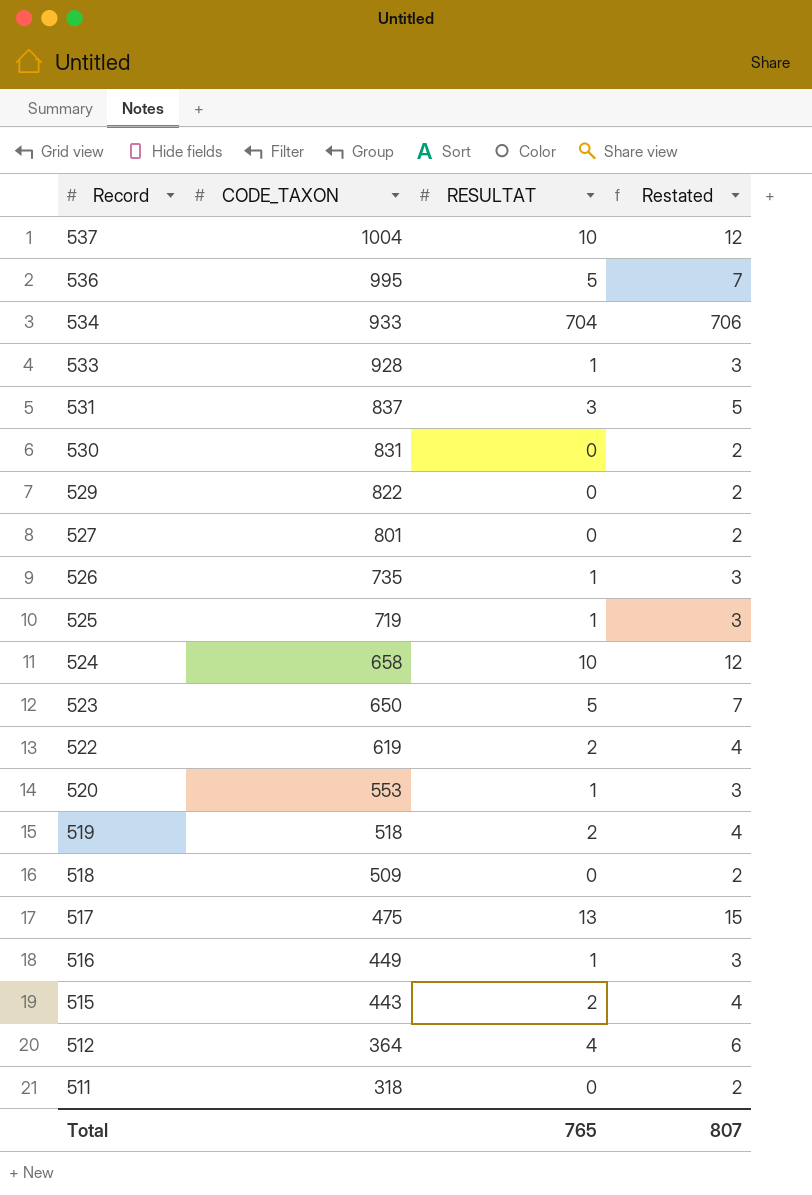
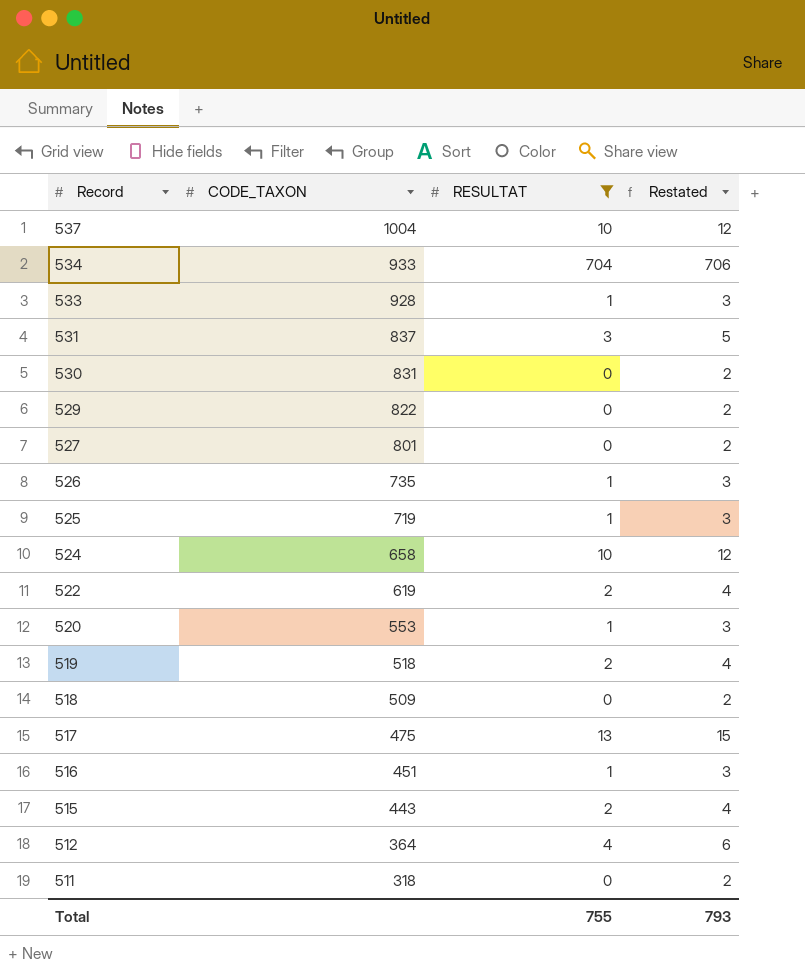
filter: none -> RESULTAT != 5
516 | CODE_TAXON: 449 -> 451
Total | RESULTAT: 765 -> 755
Total | Restated: 807 -> 793

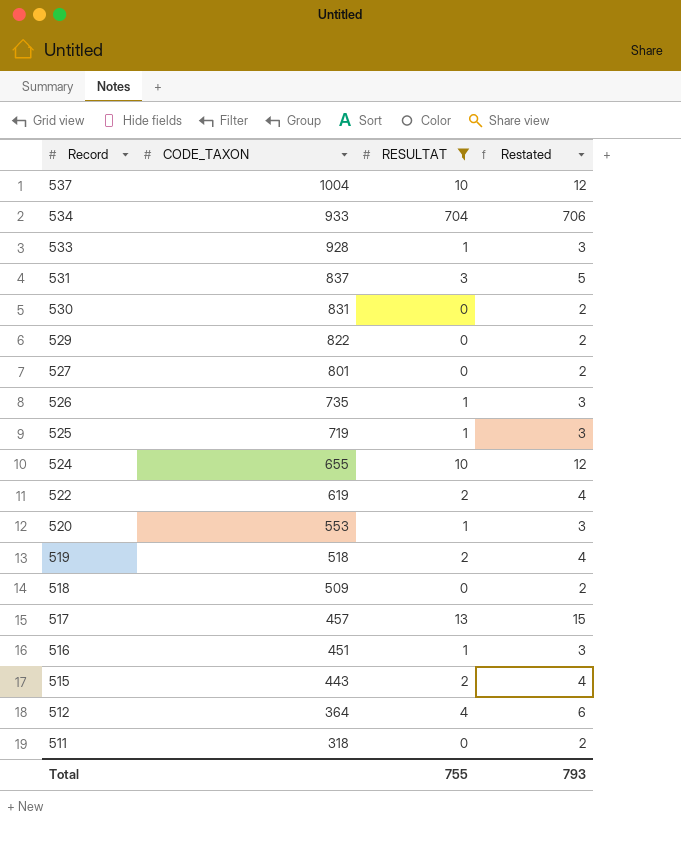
524 | CODE_TAXON: 658 -> 655
517 | CODE_TAXON: 475 -> 457

